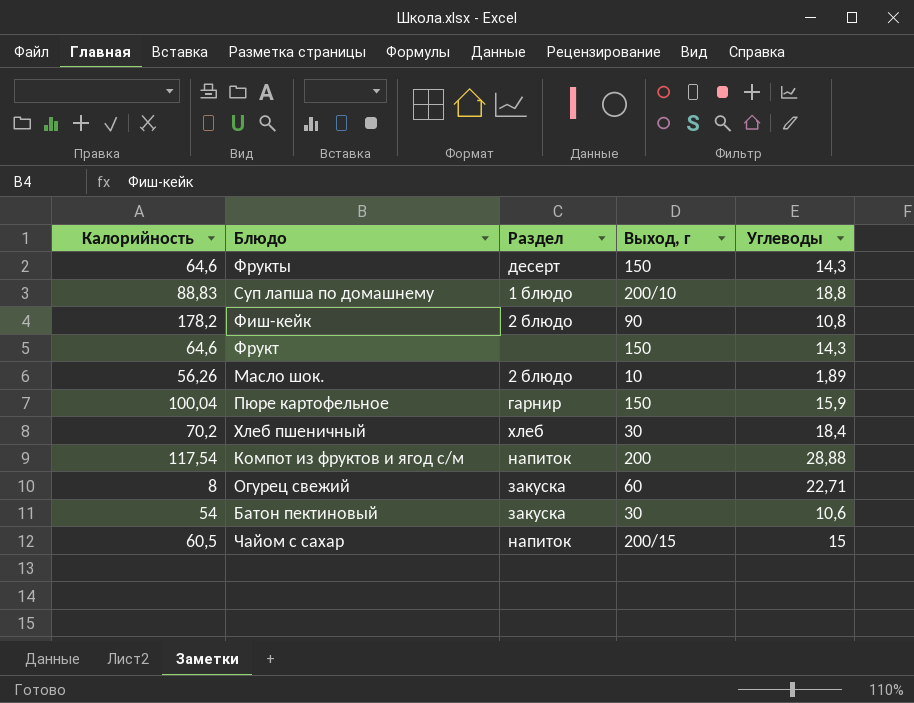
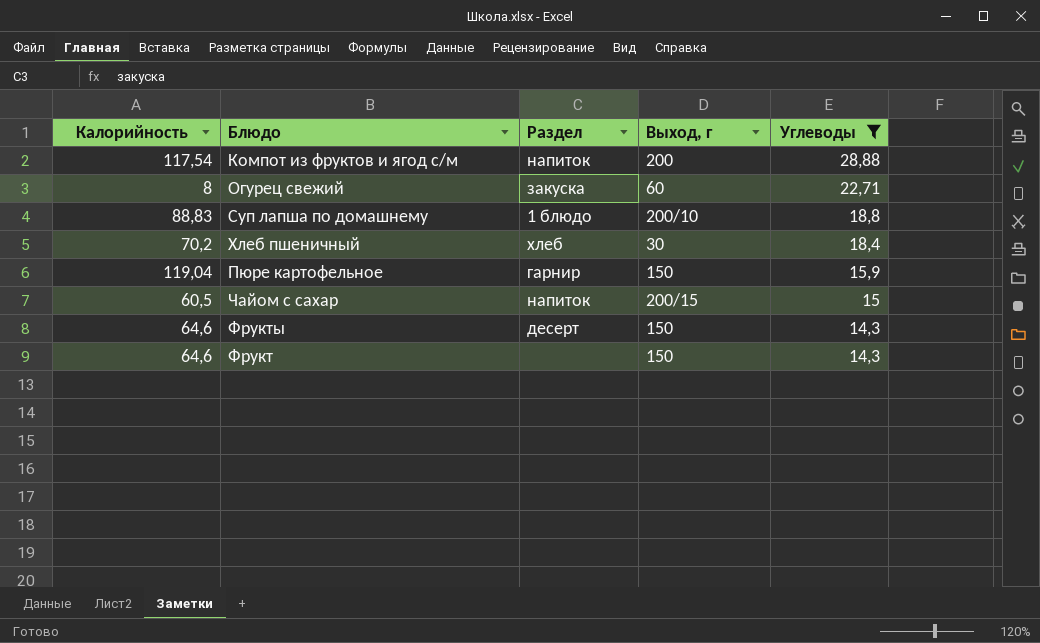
filter: none -> Углеводы >= 14,3
row order: none -> Углеводы descending
Пюре картофельное | Калорийность: 100,04 -> 119,04

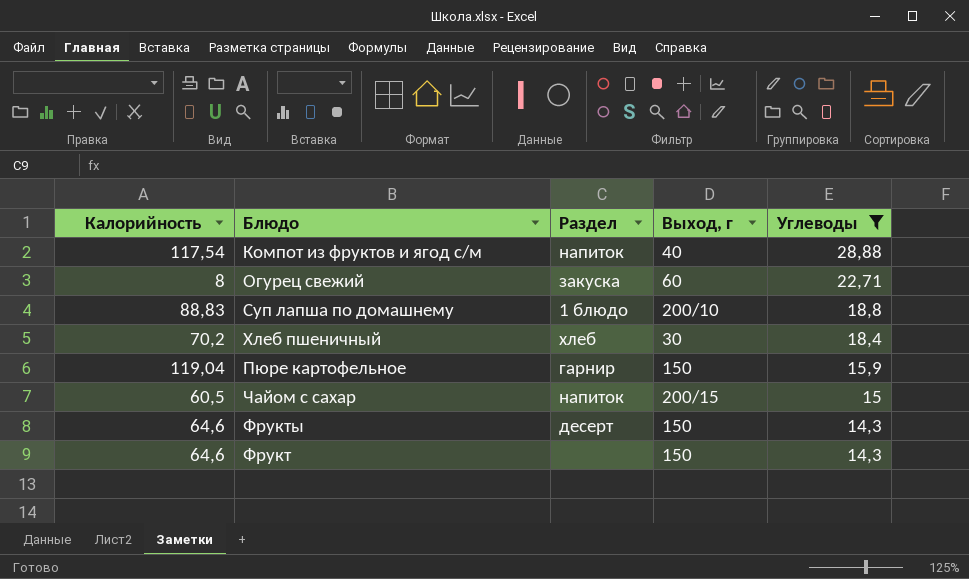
Компот из фруктов и ягод с/м | Выход, г: 200 -> 40

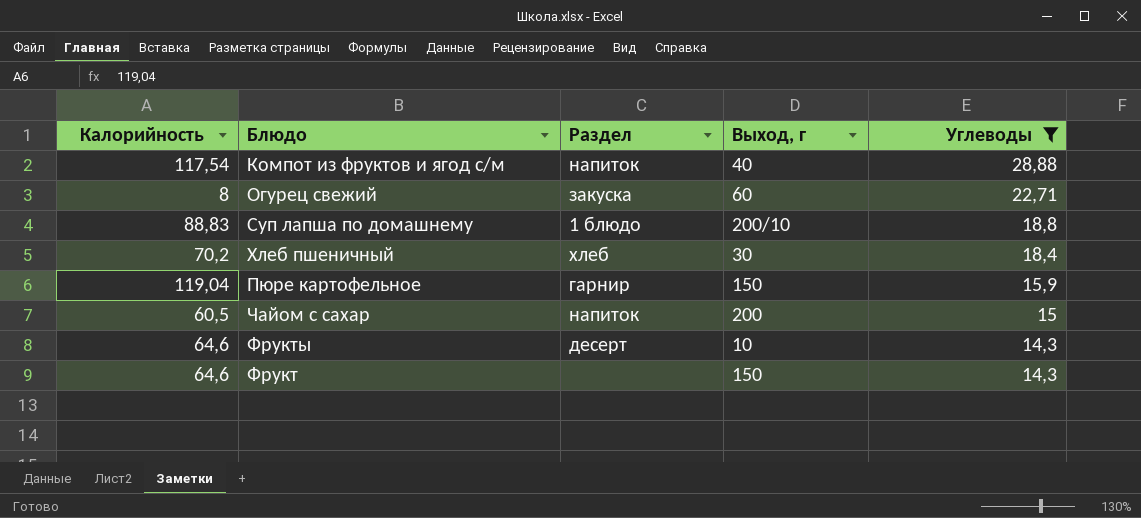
Чайом с сахар | Выход, г: 200/15 -> 200
Фрукты | Выход, г: 150 -> 10

